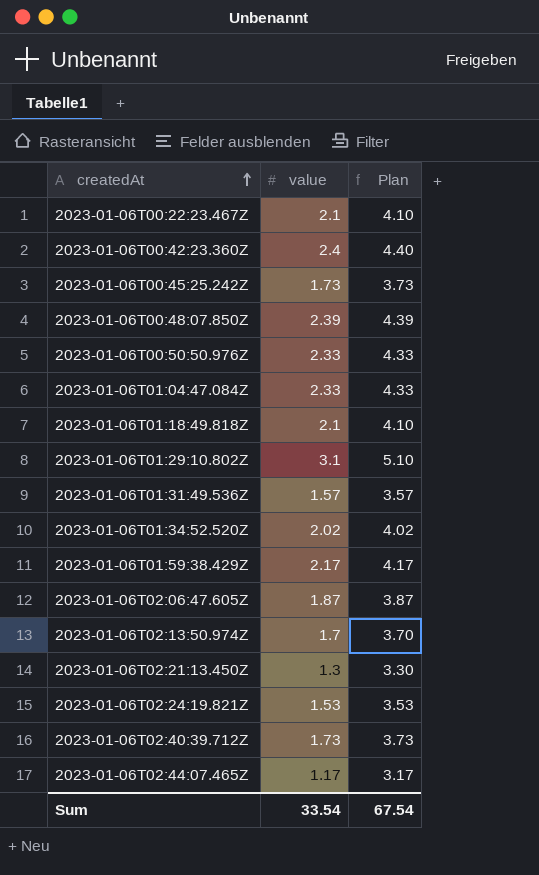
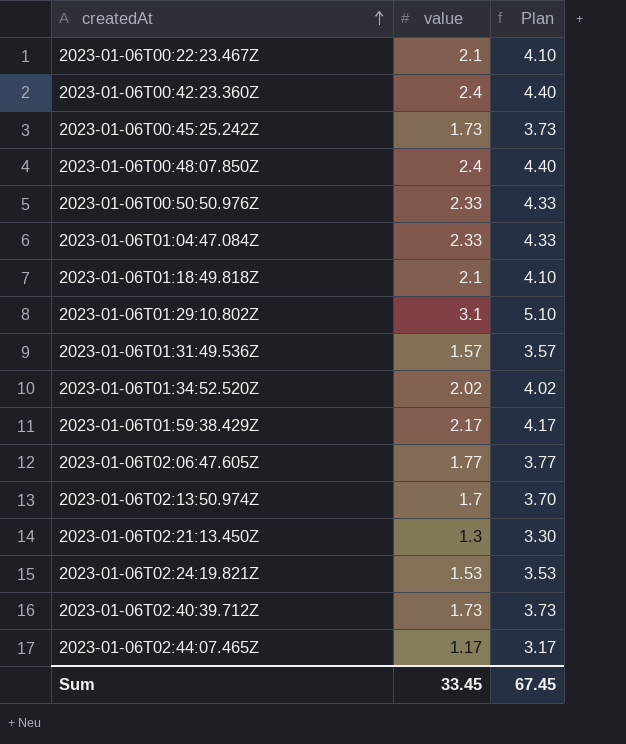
2023-01-06T00:48:07.850Z | value: 2.39 -> 2.4
2023-01-06T00:48:07.850Z | Plan: 4.39 -> 4.40
2023-01-06T02:06:47.605Z | value: 1.87 -> 1.77
2023-01-06T02:06:47.605Z | Plan: 3.87 -> 3.77
Sum | value: 33.54 -> 33.45
Sum | Plan: 67.54 -> 67.45

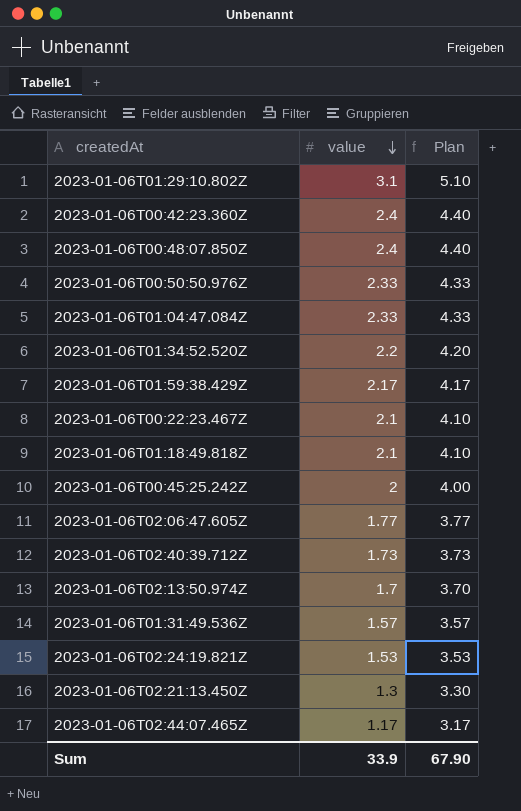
row order: createdAt ascending -> value descending
2023-01-06T01:34:52.520Z | value: 2.02 -> 2.2
2023-01-06T01:34:52.520Z | Plan: 4.02 -> 4.20
2023-01-06T00:45:25.242Z | value: 1.73 -> 2
2023-01-06T00:45:25.242Z | Plan: 3.73 -> 4.00
Sum | value: 33.45 -> 33.9
Sum | Plan: 67.45 -> 67.90

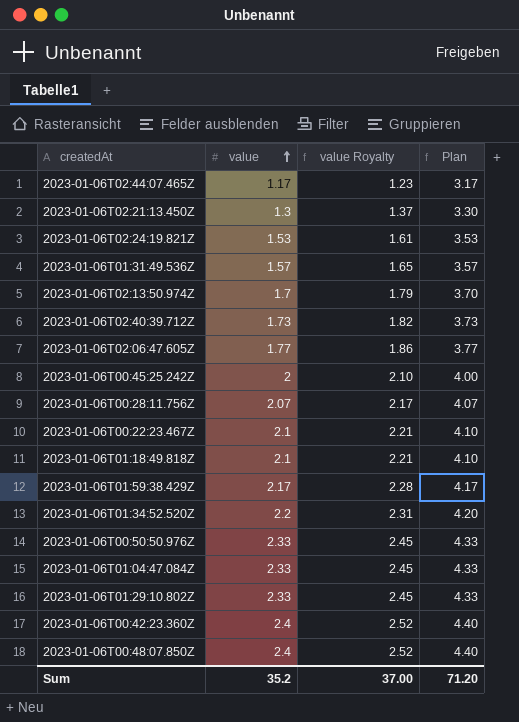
row order: value descending -> value ascending
column value Royalty | formula: none -> [value] * 1.05
row 2023-01-06T00:28:11.756Z: none -> 2.07 | 2.17 | 4.07
2023-01-06T01:29:10.802Z | value: 3.1 -> 2.33
2023-01-06T01:29:10.802Z | Plan: 5.10 -> 4.33
Sum | value: 33.9 -> 35.2
Sum | Plan: 67.90 -> 71.20

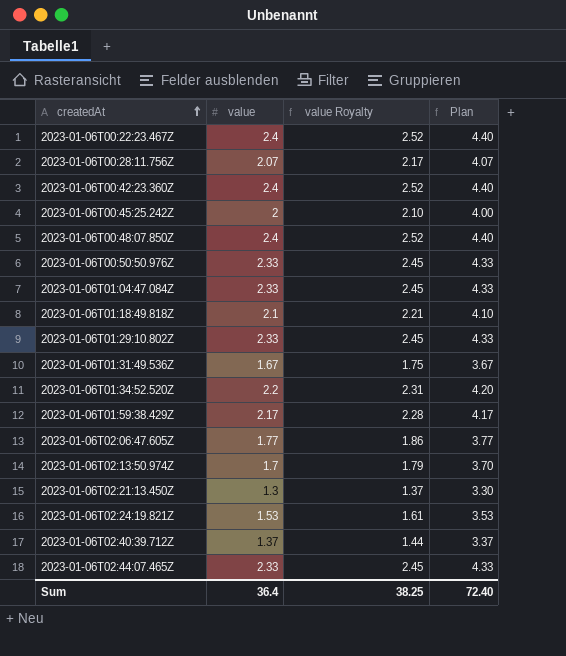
row order: value ascending -> createdAt ascending
2023-01-06T00:22:23.467Z | value: 2.1 -> 2.4
2023-01-06T00:22:23.467Z | value Royalty: 2.21 -> 2.52
2023-01-06T00:22:23.467Z | Plan: 4.10 -> 4.40
2023-01-06T01:31:49.536Z | value: 1.57 -> 1.67
2023-01-06T01:31:49.536Z | value Royalty: 1.65 -> 1.75
2023-01-06T01:31:49.536Z | Plan: 3.57 -> 3.67
2023-01-06T02:40:39.712Z | value: 1.73 -> 1.37
2023-01-06T02:40:39.712Z | value Royalty: 1.82 -> 1.44
2023-01-06T02:40:39.712Z | Plan: 3.73 -> 3.37
2023-01-06T02:44:07.465Z | value: 1.17 -> 2.33
2023-01-06T02:44:07.465Z | value Royalty: 1.23 -> 2.45
2023-01-06T02:44:07.465Z | Plan: 3.17 -> 4.33
Sum | value: 35.2 -> 36.4
Sum | value Royalty: 37.00 -> 38.25
Sum | Plan: 71.20 -> 72.40

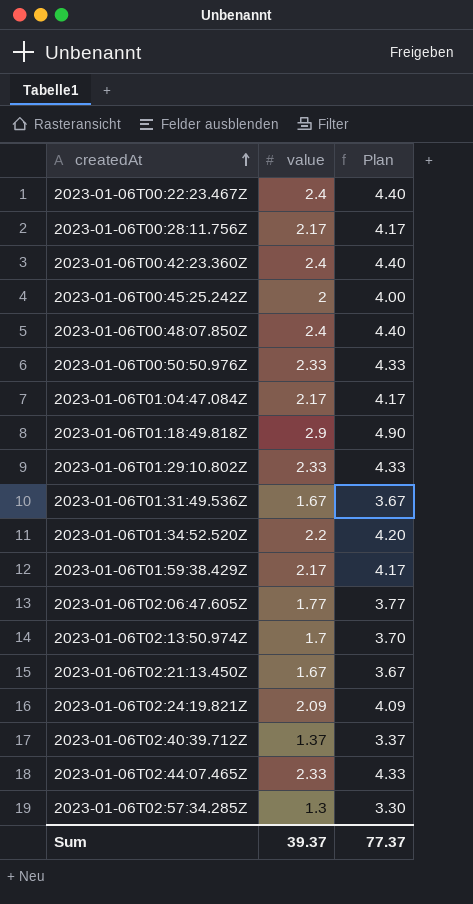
column value Royalty | formula: [value] * 1.05 -> none
2023-01-06T00:28:11.756Z | value: 2.07 -> 2.17
2023-01-06T00:28:11.756Z | Plan: 4.07 -> 4.17
2023-01-06T01:04:47.084Z | value: 2.33 -> 2.17
2023-01-06T01:04:47.084Z | Plan: 4.33 -> 4.17
2023-01-06T01:18:49.818Z | value: 2.1 -> 2.9
2023-01-06T01:18:49.818Z | Plan: 4.10 -> 4.90
2023-01-06T02:21:13.450Z | value: 1.3 -> 1.67
2023-01-06T02:21:13.450Z | Plan: 3.30 -> 3.67
2023-01-06T02:24:19.821Z | value: 1.53 -> 2.09
2023-01-06T02:24:19.821Z | Plan: 3.53 -> 4.09
row 2023-01-06T02:57:34.285Z: none -> 1.3 | 3.30
Sum | value: 36.4 -> 39.37
Sum | Plan: 72.40 -> 77.37

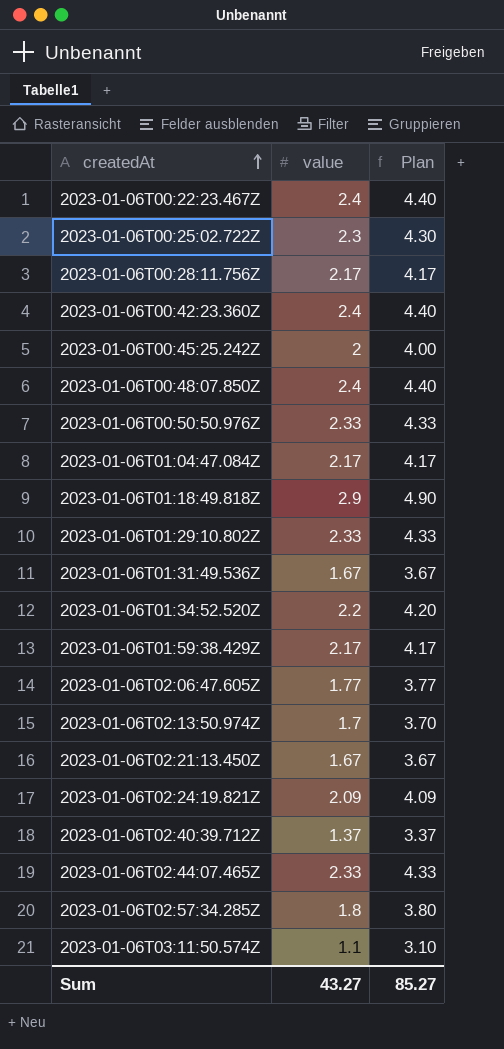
row 2023-01-06T00:25:02.722Z: none -> 2.3 | 4.30
2023-01-06T02:57:34.285Z | value: 1.3 -> 1.8
2023-01-06T02:57:34.285Z | Plan: 3.30 -> 3.80
row 2023-01-06T03:11:50.574Z: none -> 1.1 | 3.10
Sum | value: 39.37 -> 43.27
Sum | Plan: 77.37 -> 85.27

